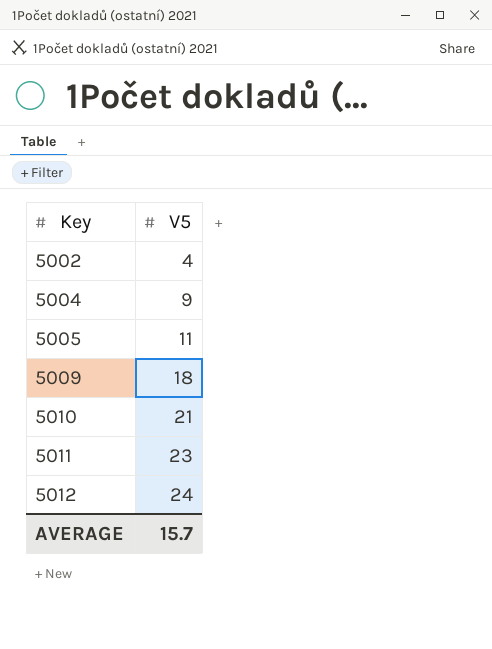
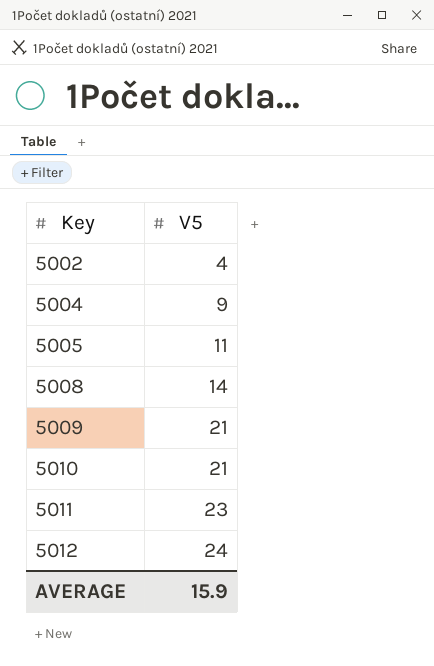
row 5008: none -> 14
5009 | V5: 18 -> 21
AVERAGE | V5: 15.7 -> 15.9

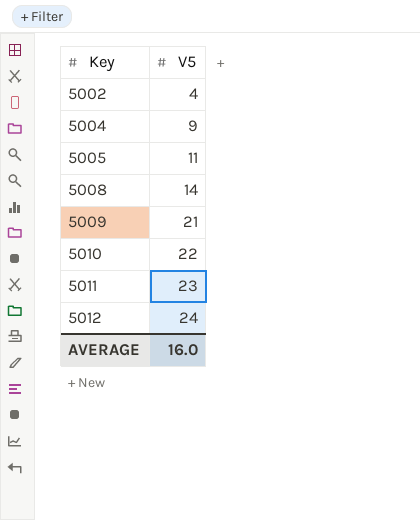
5010 | V5: 21 -> 22
AVERAGE | V5: 15.9 -> 16.0

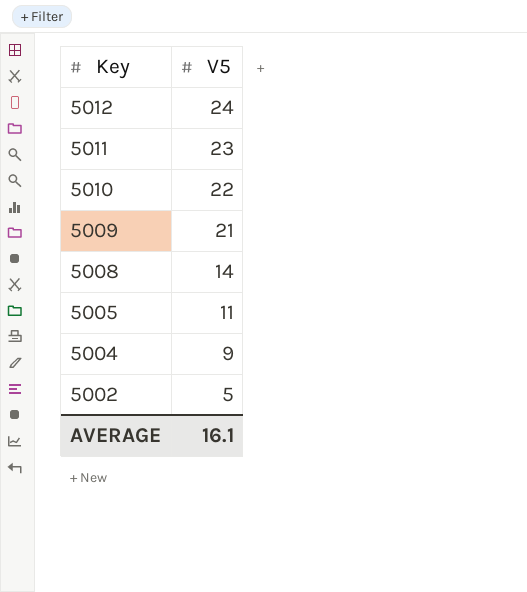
row order: Key ascending -> Key descending
5002 | V5: 4 -> 5
AVERAGE | V5: 16.0 -> 16.1

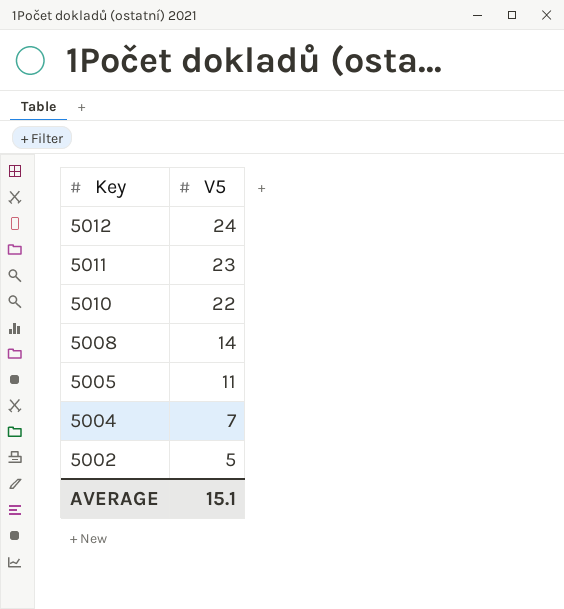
row 5009: 21 -> none
5004 | V5: 9 -> 7
AVERAGE | V5: 16.1 -> 15.1

